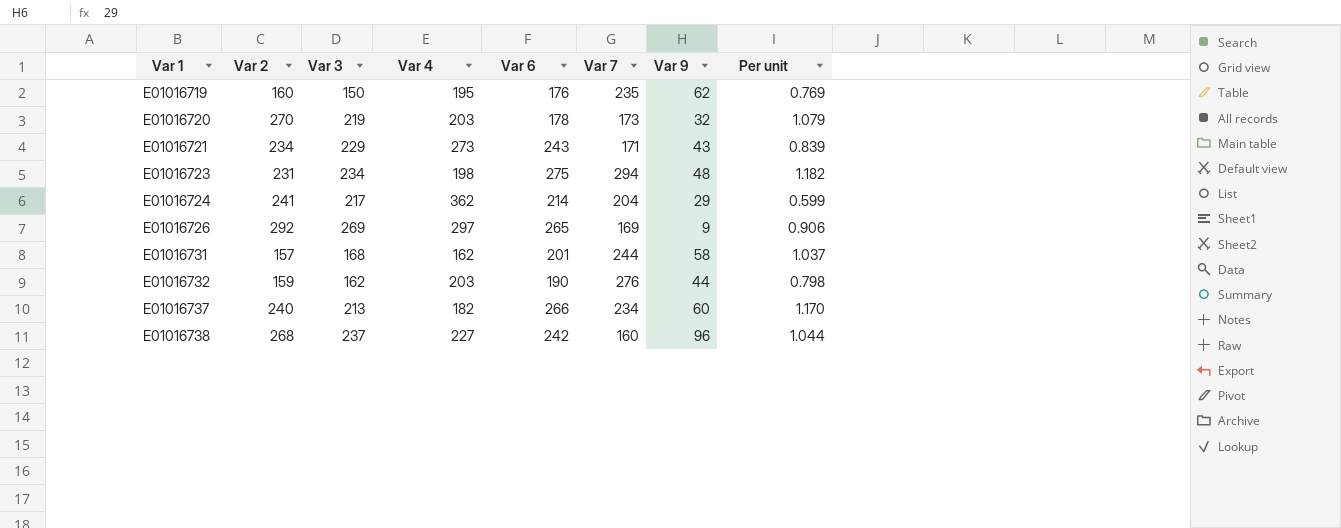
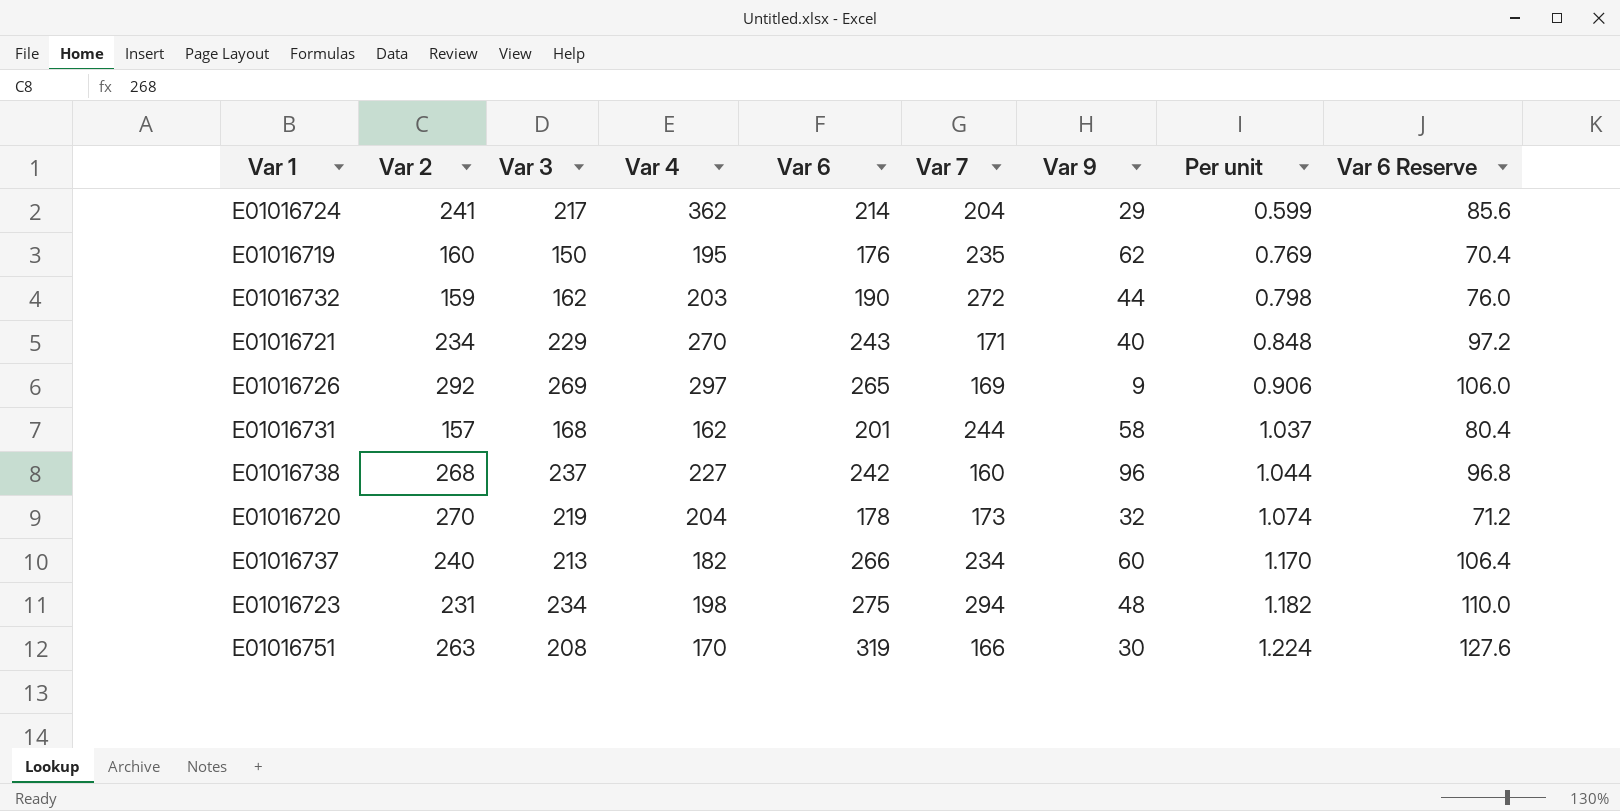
row order: Var 1 ascending -> Per unit ascending
column Var 6 Reserve | formula: none -> [Var 6] * 0.4
E01016732 | Var 7: 276 -> 272
E01016721 | Var 4: 273 -> 270
E01016721 | Var 9: 43 -> 40
E01016721 | Per unit: 0.839 -> 0.848
E01016720 | Var 4: 203 -> 204
E01016720 | Per unit: 1.079 -> 1.074
row E01016751: none -> 263 | 208 | 170 | 319 | 166 | 30 | 1.224 | 127.6

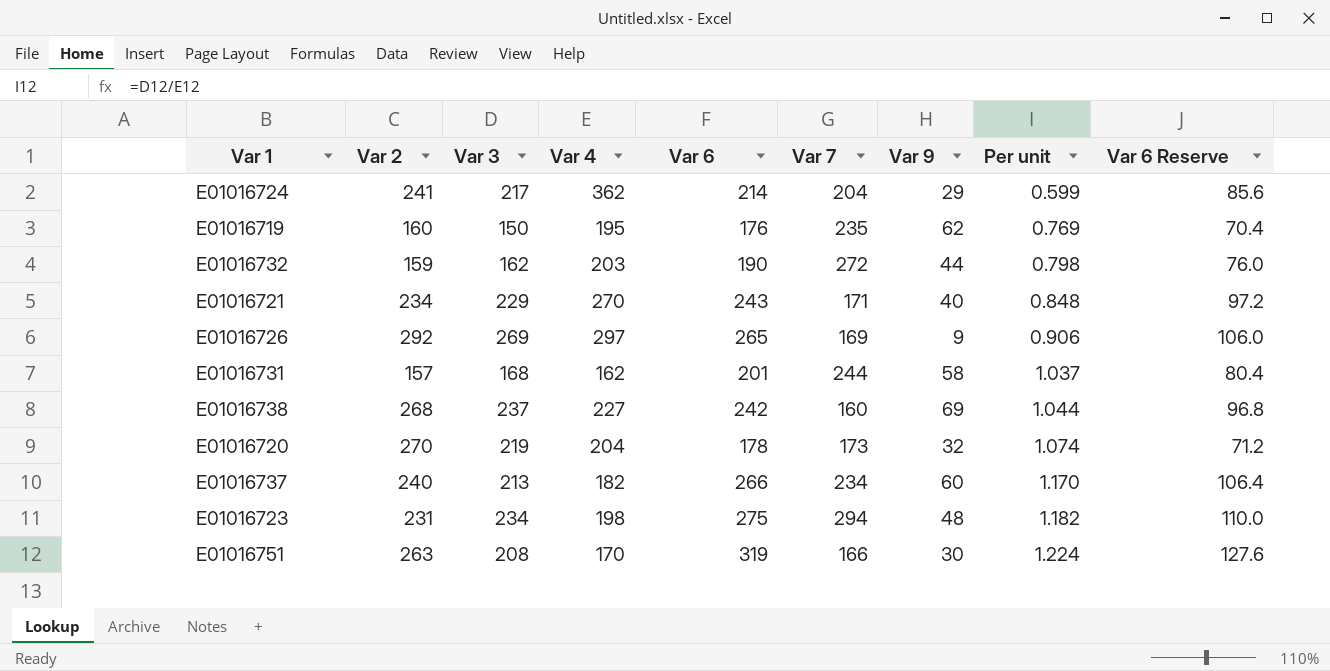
E01016738 | Var 9: 96 -> 69

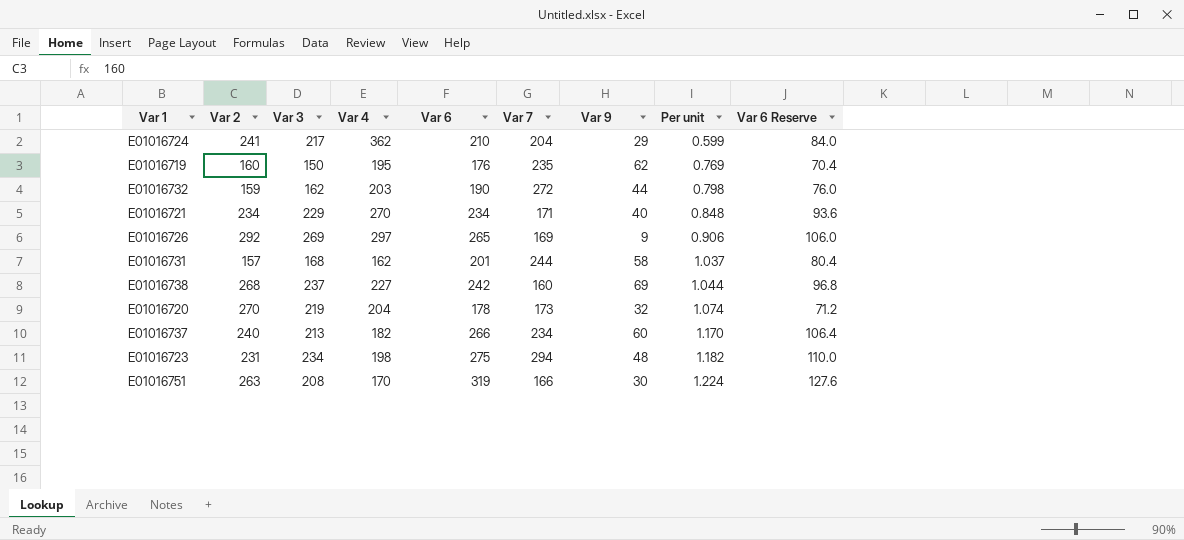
E01016724 | Var 6: 214 -> 210
E01016724 | Var 6 Reserve: 85.6 -> 84.0
E01016721 | Var 6: 243 -> 234
E01016721 | Var 6 Reserve: 97.2 -> 93.6

